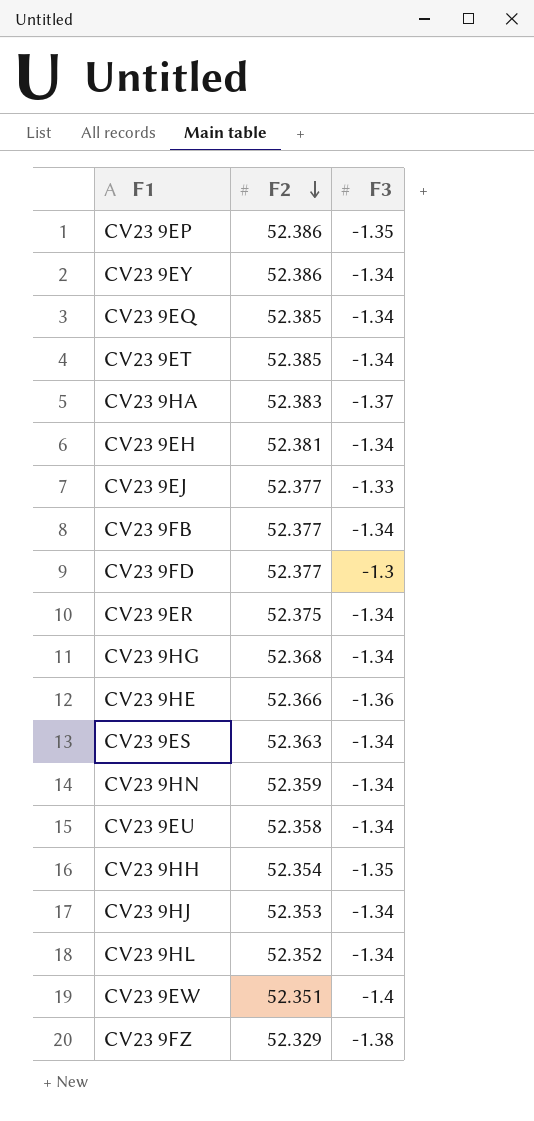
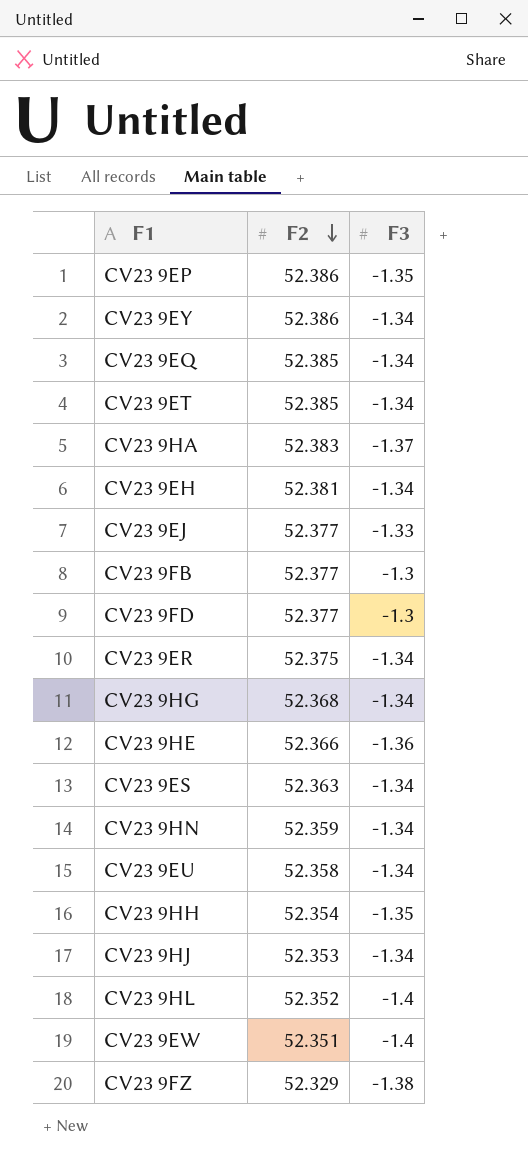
CV23 9FB | F3: -1.34 -> -1.3
CV23 9HL | F3: -1.34 -> -1.4

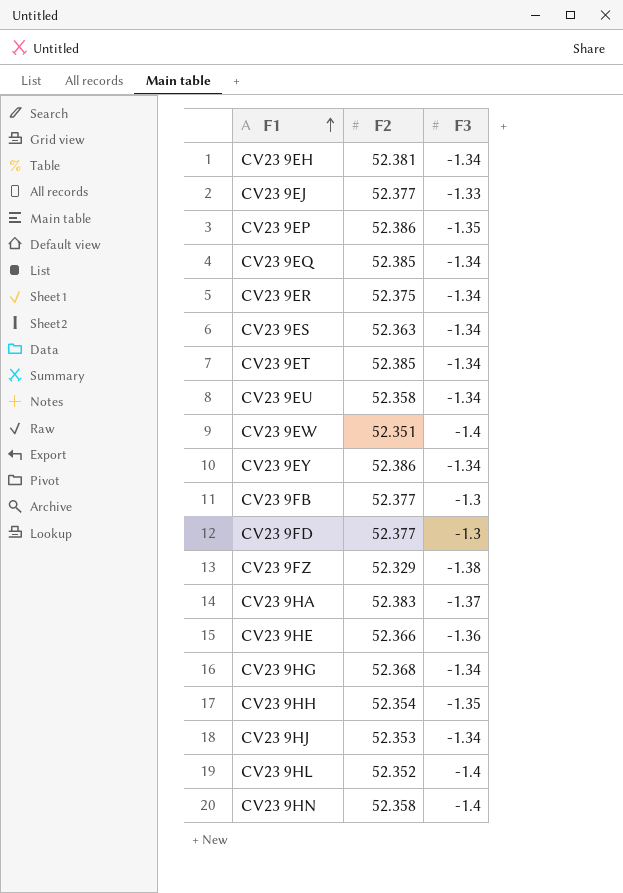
row order: F2 descending -> F1 ascending
CV23 9HN | F2: 52.359 -> 52.358
CV23 9HN | F3: -1.34 -> -1.4

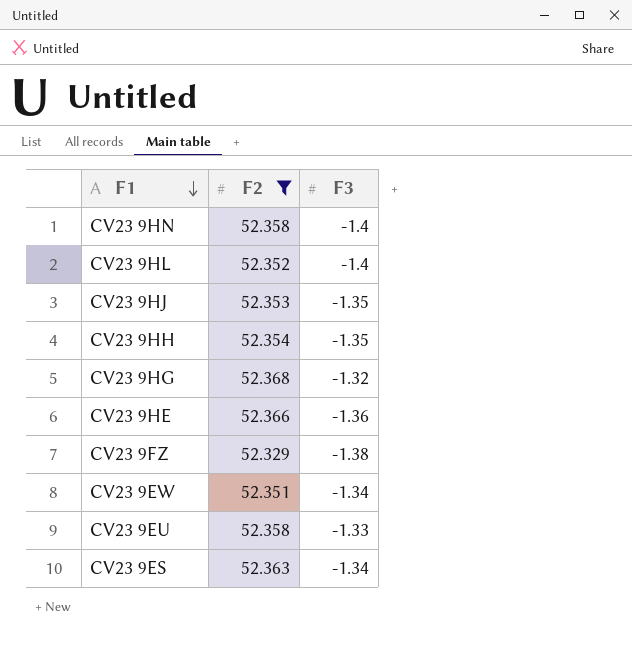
filter: none -> F2 <= 52.368
row order: F1 ascending -> F1 descending
CV23 9HJ | F3: -1.34 -> -1.35
CV23 9HG | F3: -1.34 -> -1.32
CV23 9EW | F3: -1.4 -> -1.34
CV23 9EU | F3: -1.34 -> -1.33

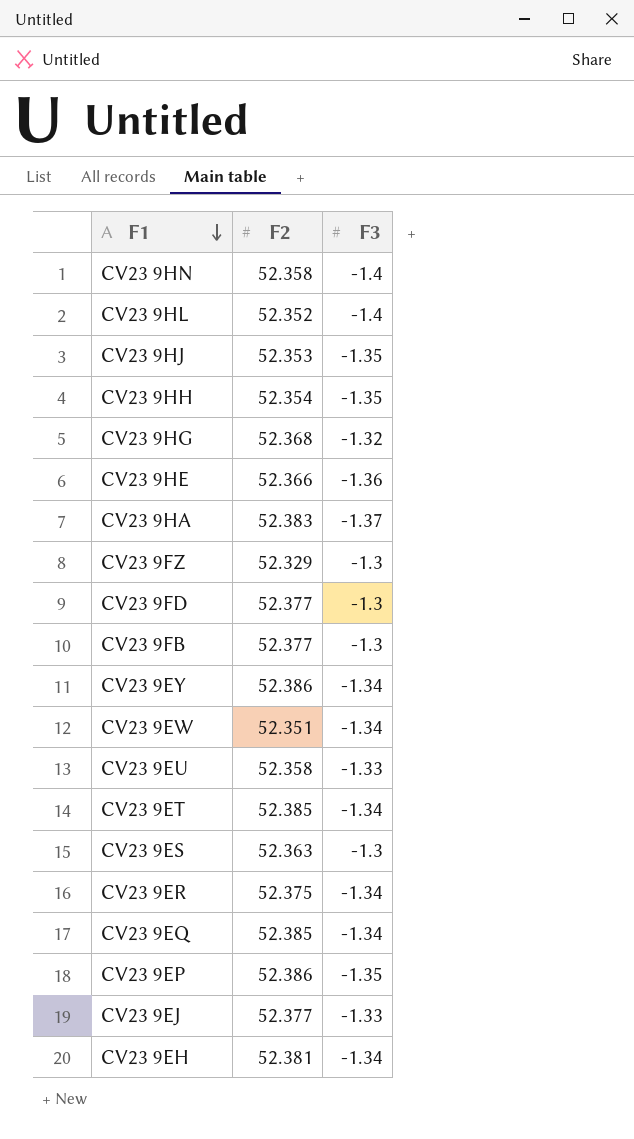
filter: F2 <= 52.368 -> none
CV23 9FZ | F3: -1.38 -> -1.3
CV23 9ES | F3: -1.34 -> -1.3

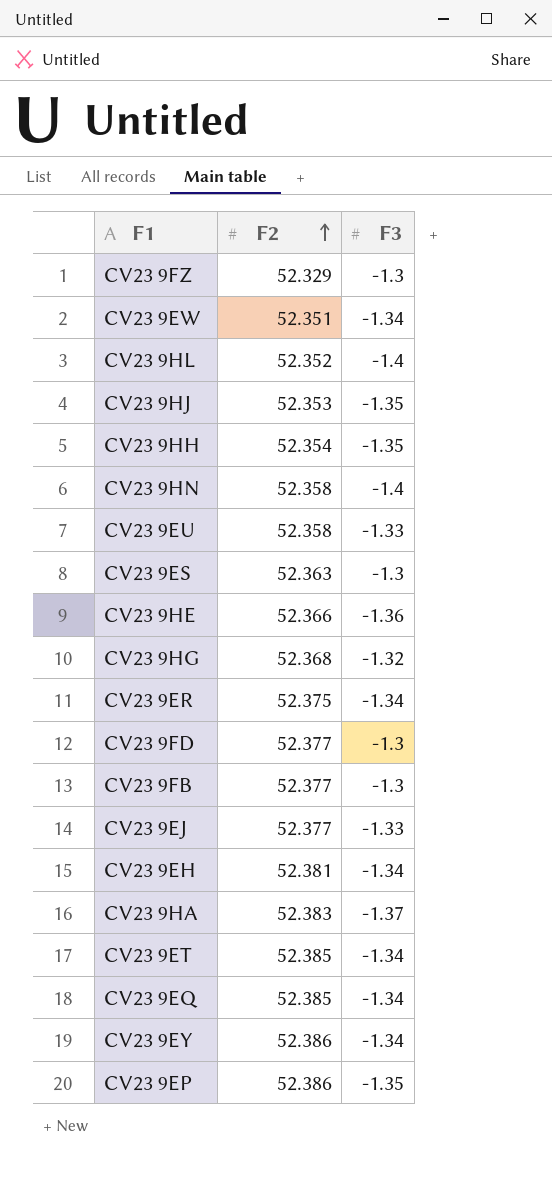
row order: F1 descending -> F2 ascending

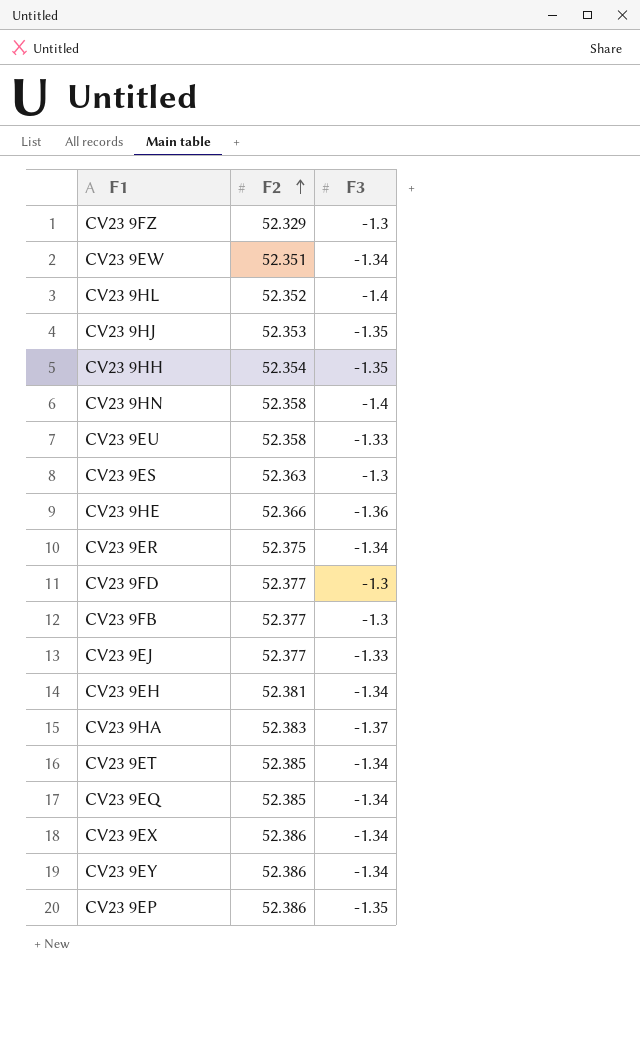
row CV23 9HG: 52.368 | -1.32 -> none
row CV23 9EX: none -> 52.386 | -1.34

